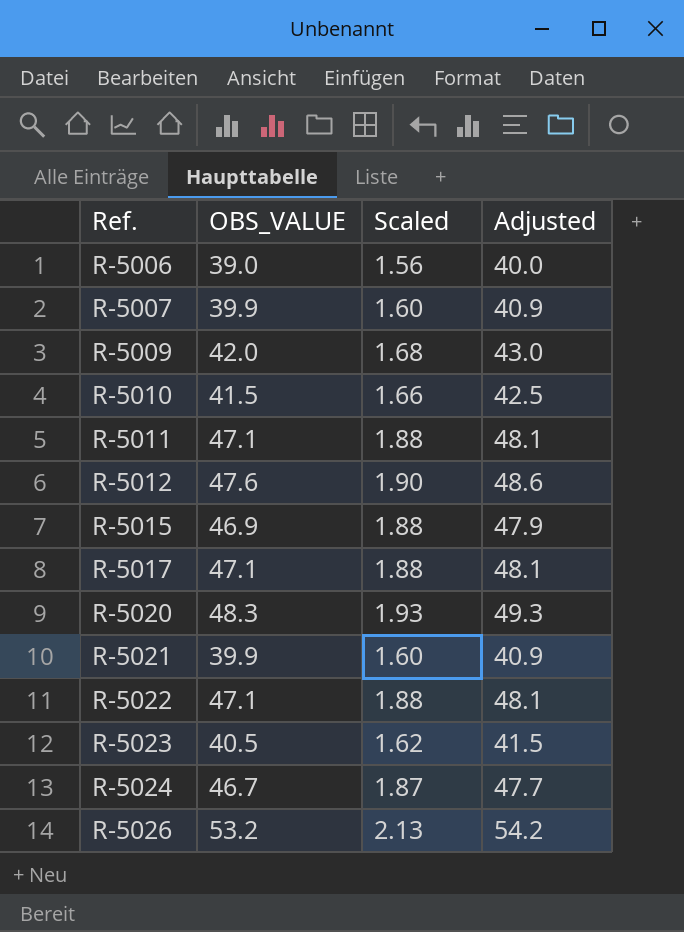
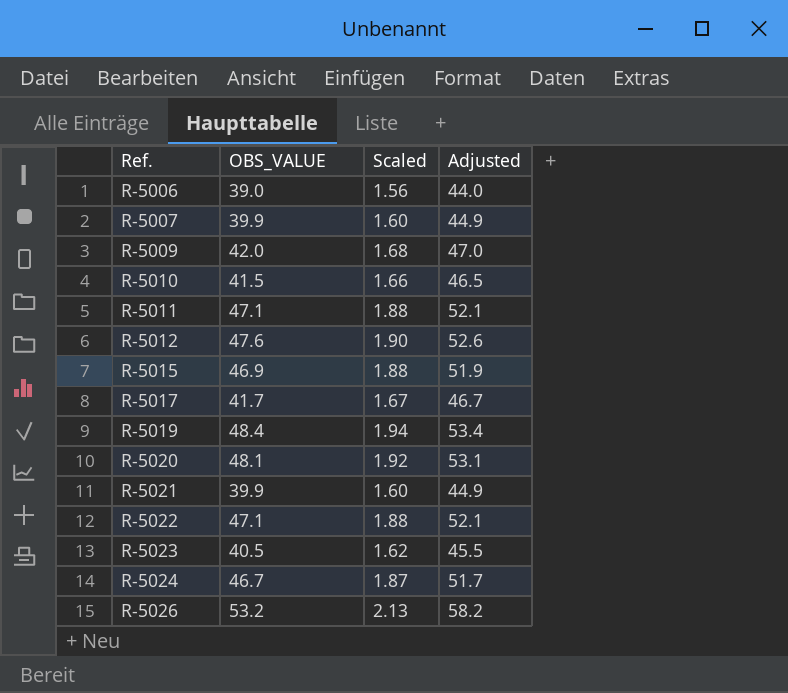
column Adjusted | formula: [OBS_VALUE] + 1 -> [OBS_VALUE] + 5
R-5017 | OBS_VALUE: 47.1 -> 41.7
R-5017 | Scaled: 1.88 -> 1.67
row R-5019: none -> 48.4 | 1.94 | 53.4
R-5020 | OBS_VALUE: 48.3 -> 48.1
R-5020 | Scaled: 1.93 -> 1.92

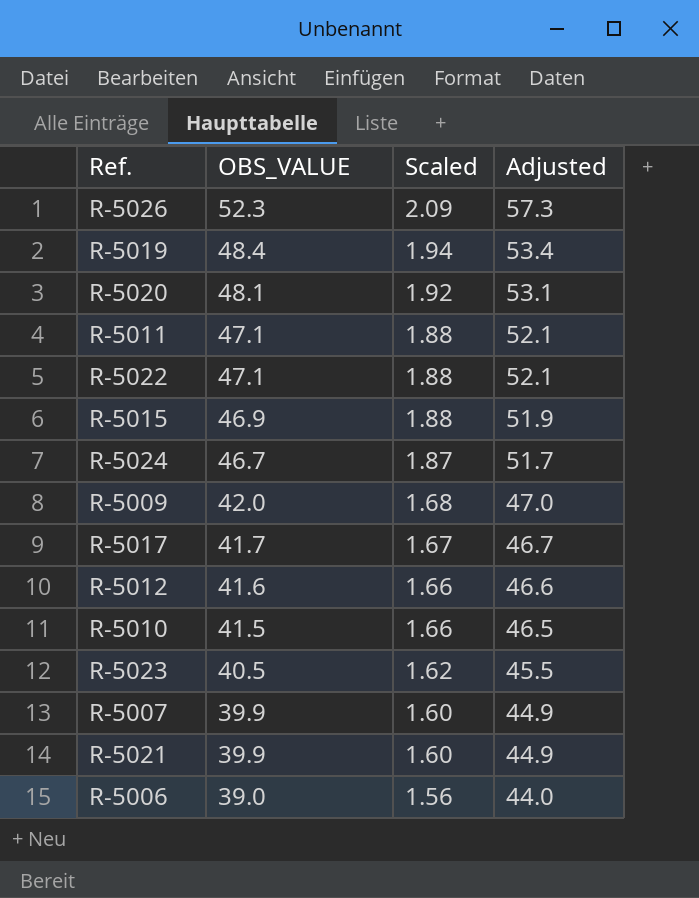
row order: Ref. ascending -> OBS_VALUE descending
R-5026 | OBS_VALUE: 53.2 -> 52.3
R-5026 | Scaled: 2.13 -> 2.09
R-5026 | Adjusted: 58.2 -> 57.3
R-5012 | OBS_VALUE: 47.6 -> 41.6
R-5012 | Scaled: 1.90 -> 1.66
R-5012 | Adjusted: 52.6 -> 46.6

